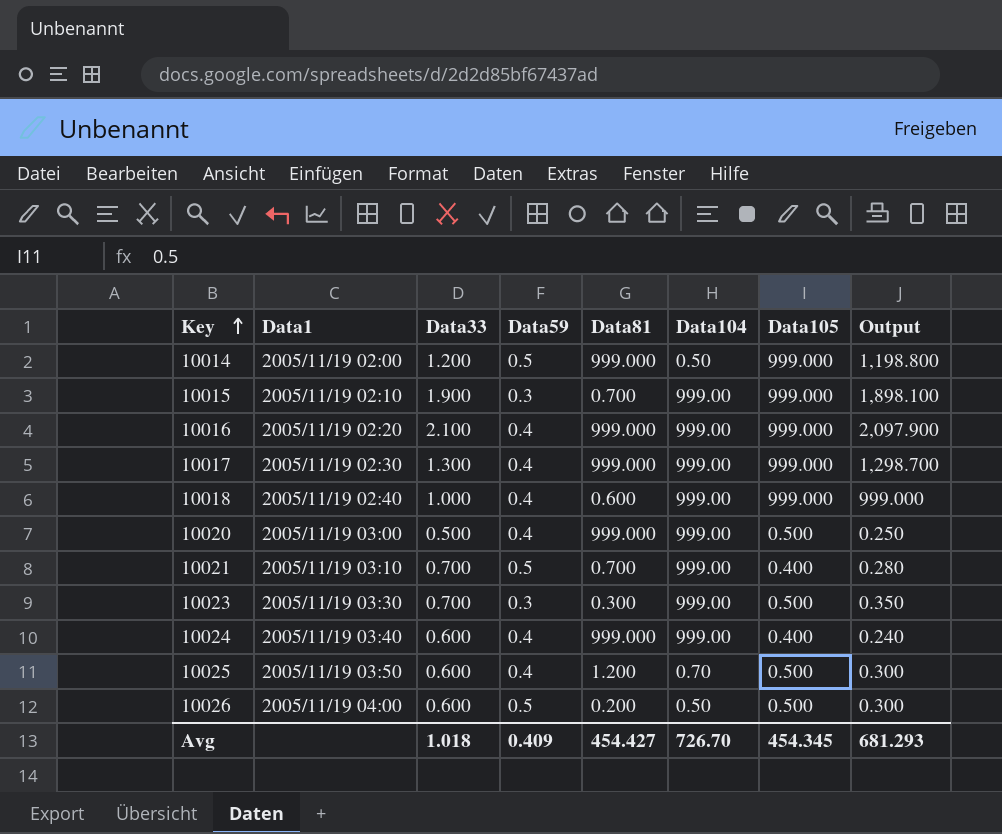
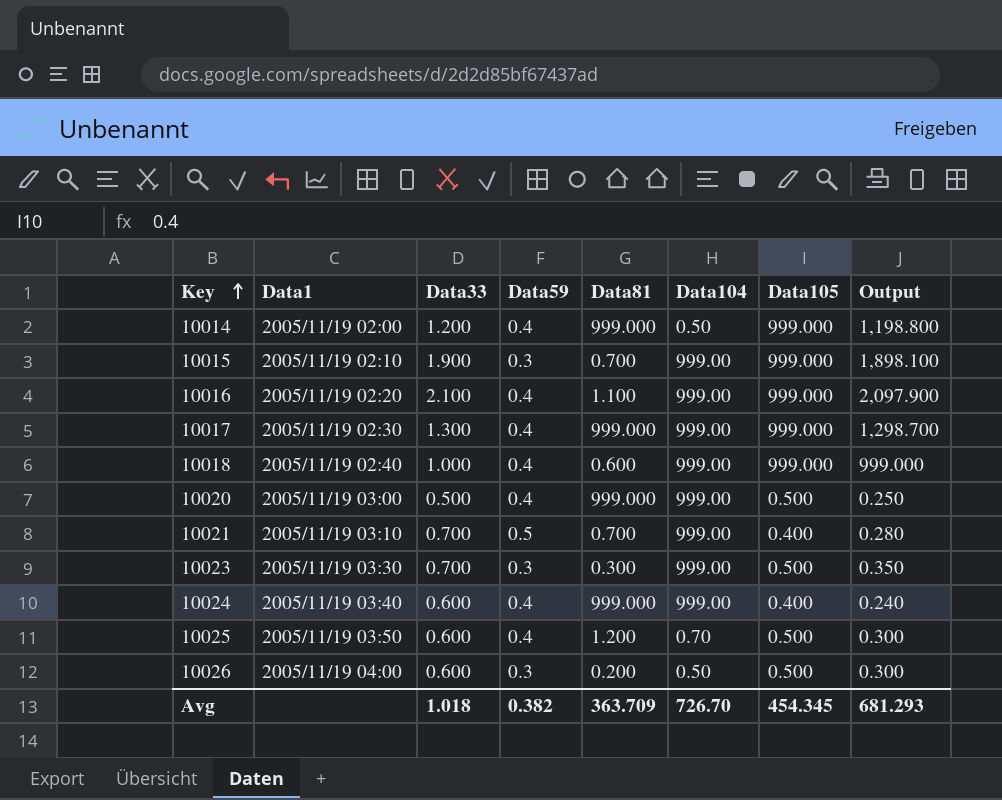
10014 | Data59: 0.5 -> 0.4
10016 | Data81: 999.000 -> 1.100
10026 | Data59: 0.5 -> 0.3
Avg | Data59: 0.409 -> 0.382
Avg | Data81: 454.427 -> 363.709

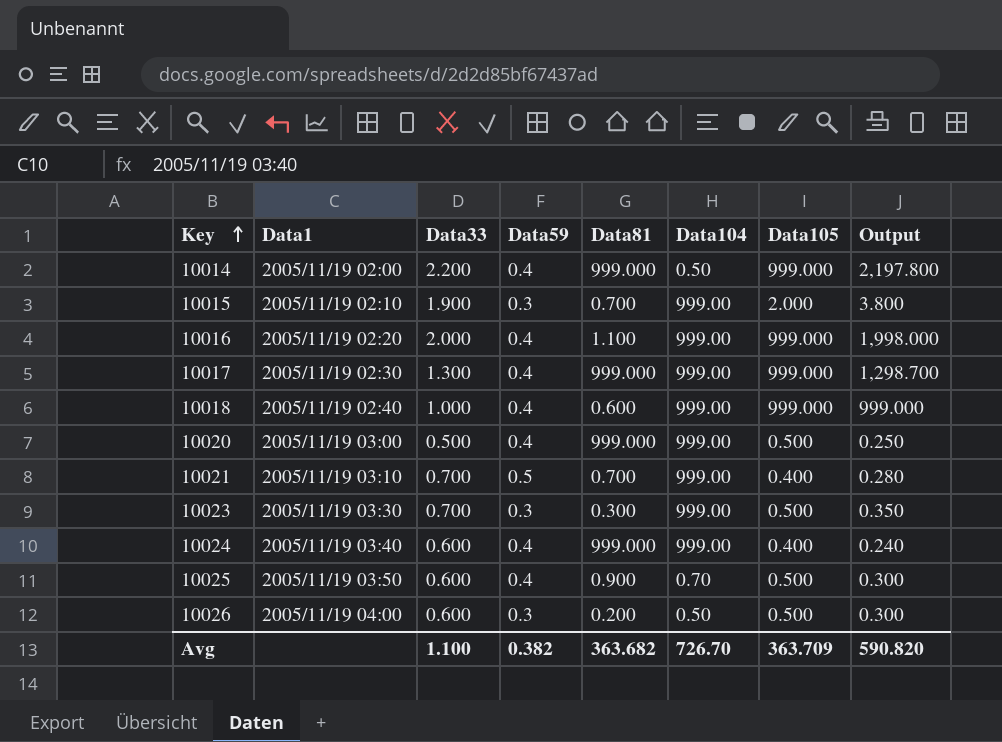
10014 | Data33: 1.200 -> 2.200
10014 | Output: 1,198.800 -> 2,197.800
10015 | Data105: 999.000 -> 2.000
10015 | Output: 1,898.100 -> 3.800
10016 | Data33: 2.100 -> 2.000
10016 | Output: 2,097.900 -> 1,998.000
10025 | Data81: 1.200 -> 0.900
Avg | Data33: 1.018 -> 1.100
Avg | Data81: 363.709 -> 363.682
Avg | Data105: 454.345 -> 363.709
Avg | Output: 681.293 -> 590.820

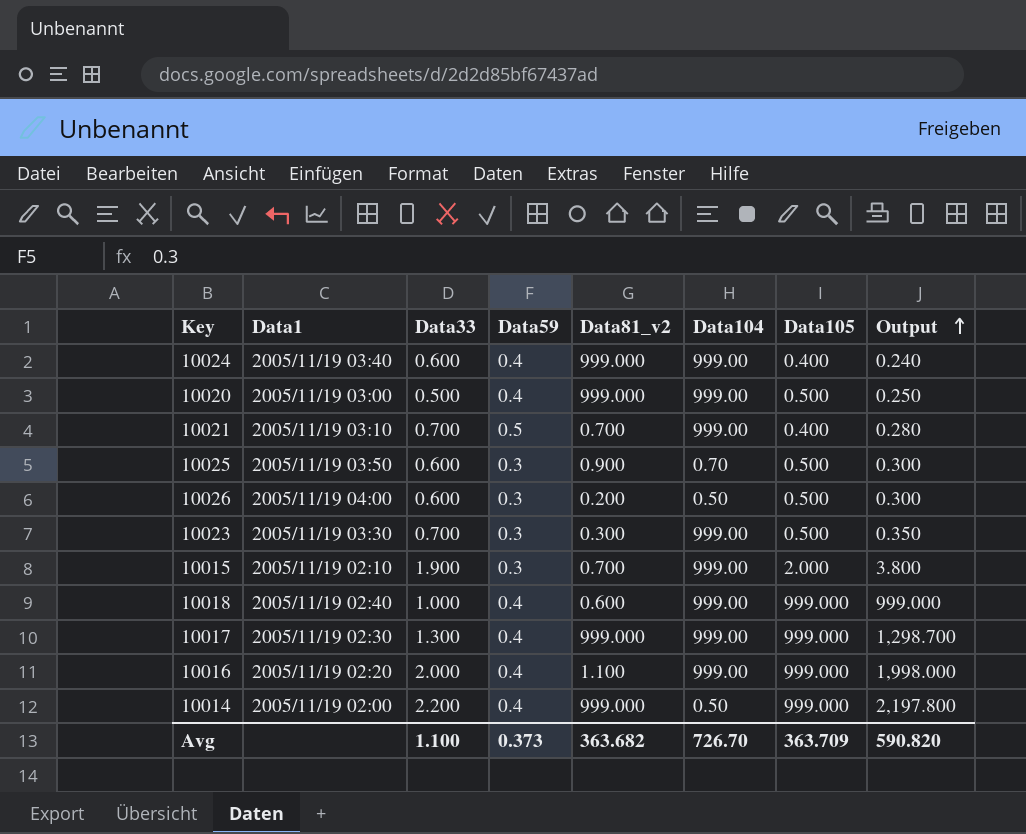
row order: Key ascending -> Output ascending
column name: Data81 -> Data81_v2
10025 | Data59: 0.4 -> 0.3
Avg | Data59: 0.382 -> 0.373

